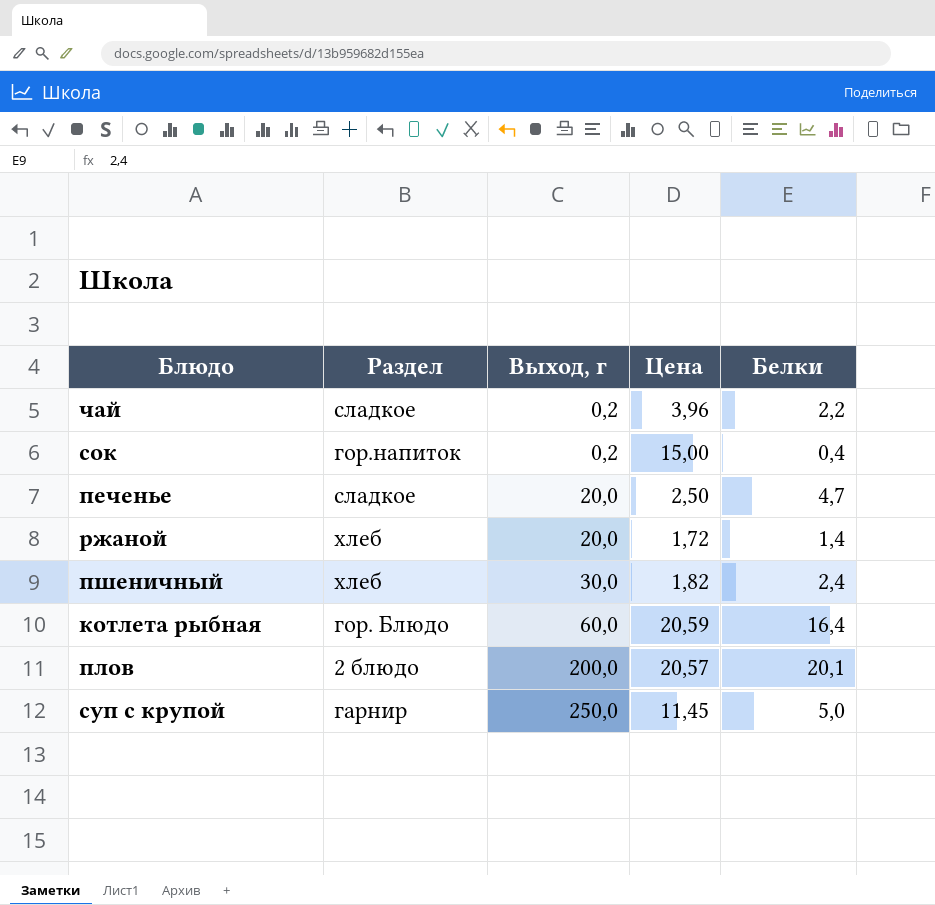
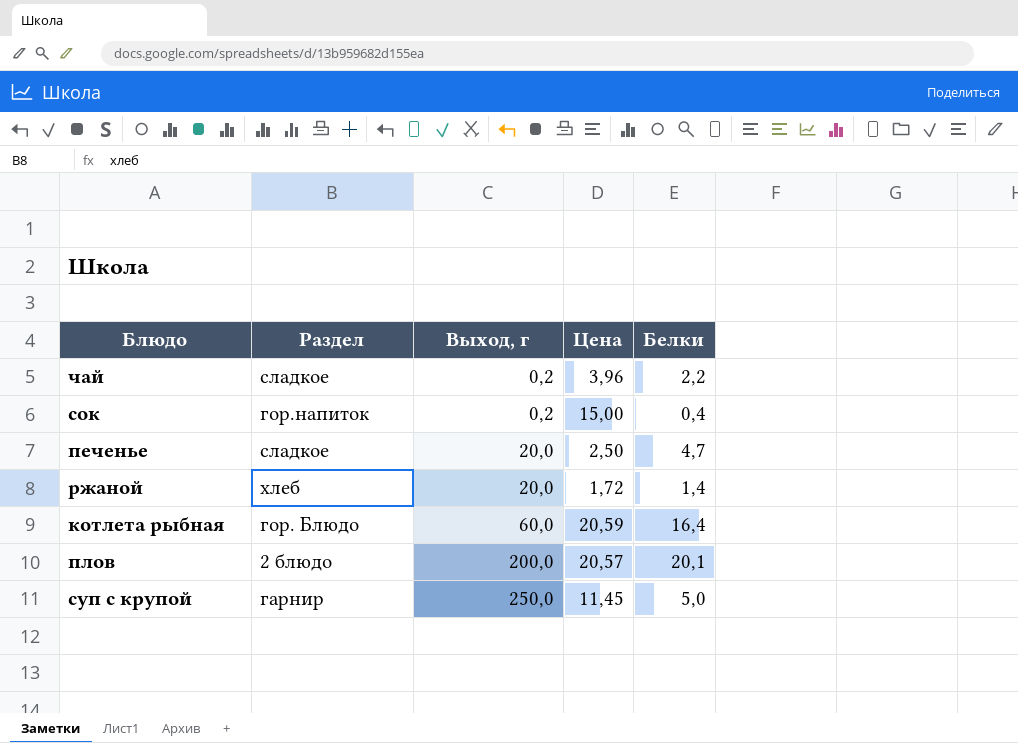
row пшеничный: хлеб | 30,0 | 1,82 | 2,4 -> none

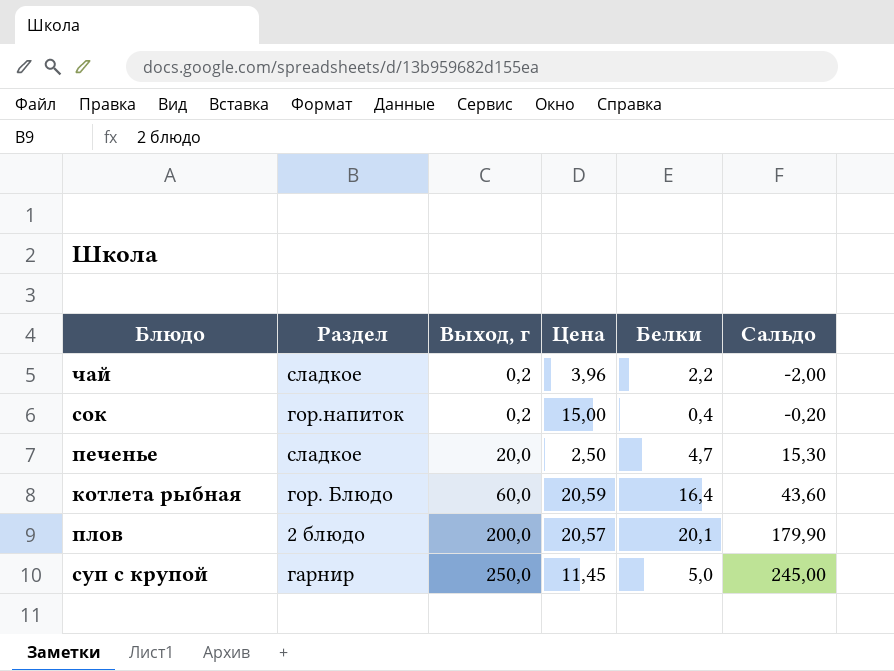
column Сальдо | formula: none -> [Выход, г] - [Белки]
row ржаной: хлеб | 20,0 | 1,72 | 1,4 -> none

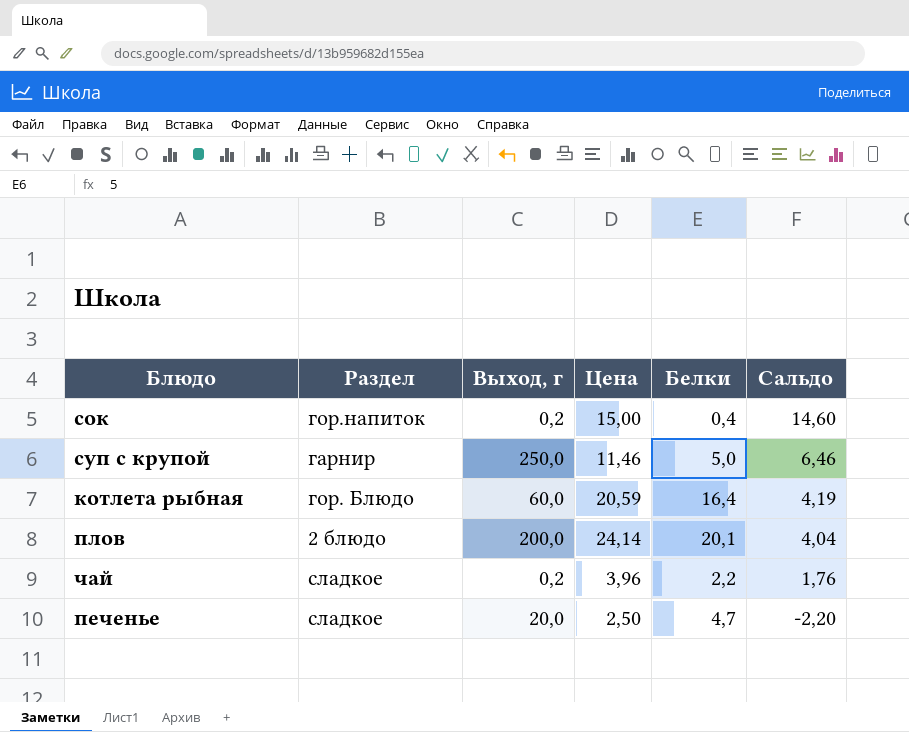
row order: Выход, г ascending -> Сальдо descending
column Сальдо | formula: [Выход, г] - [Белки] -> [Цена] - [Белки]
суп с крупой | Цена: 11,45 -> 11,46
плов | Цена: 20,57 -> 24,14

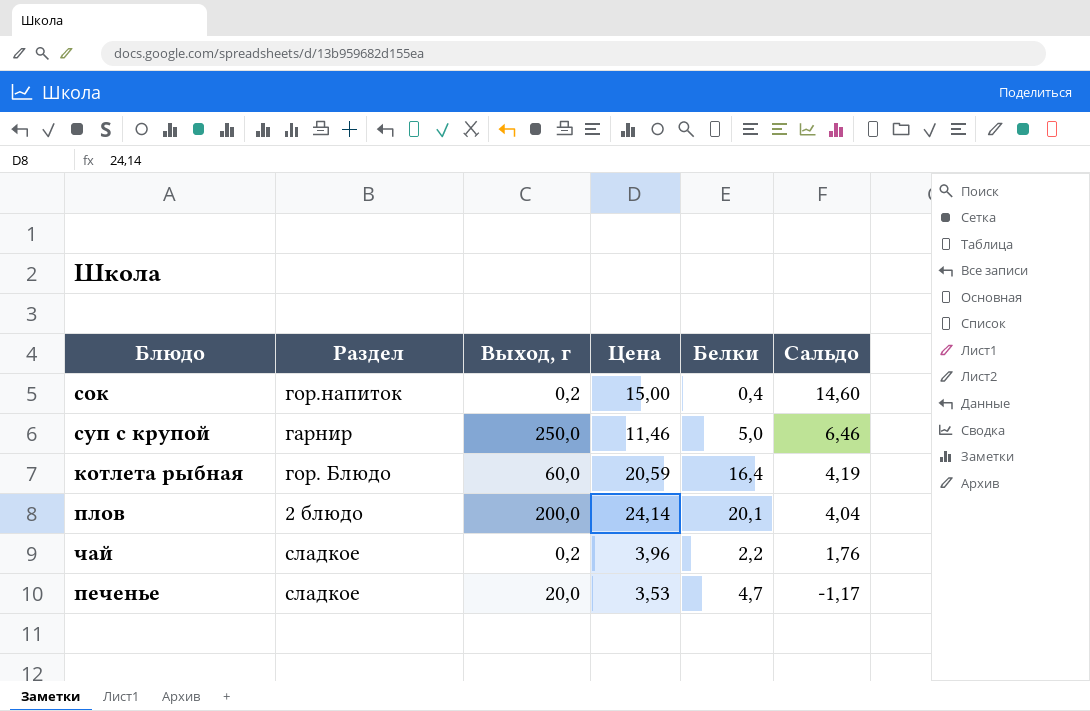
печенье | Цена: 2,50 -> 3,53
печенье | Сальдо: -2,20 -> -1,17

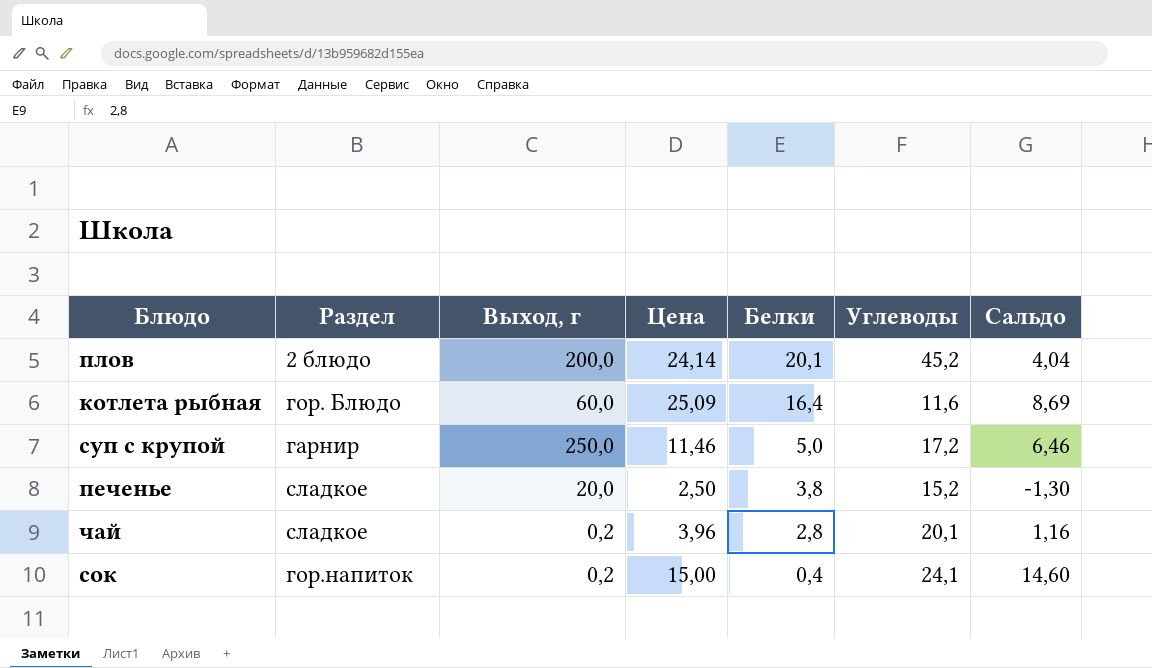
row order: Сальдо descending -> Белки descending
column Углеводы | position: none -> 6
котлета рыбная | Цена: 20,59 -> 25,09
котлета рыбная | Сальдо: 4,19 -> 8,69
печенье | Цена: 3,53 -> 2,50
печенье | Белки: 4,7 -> 3,8
печенье | Сальдо: -1,17 -> -1,30
чай | Белки: 2,2 -> 2,8
чай | Сальдо: 1,76 -> 1,16

